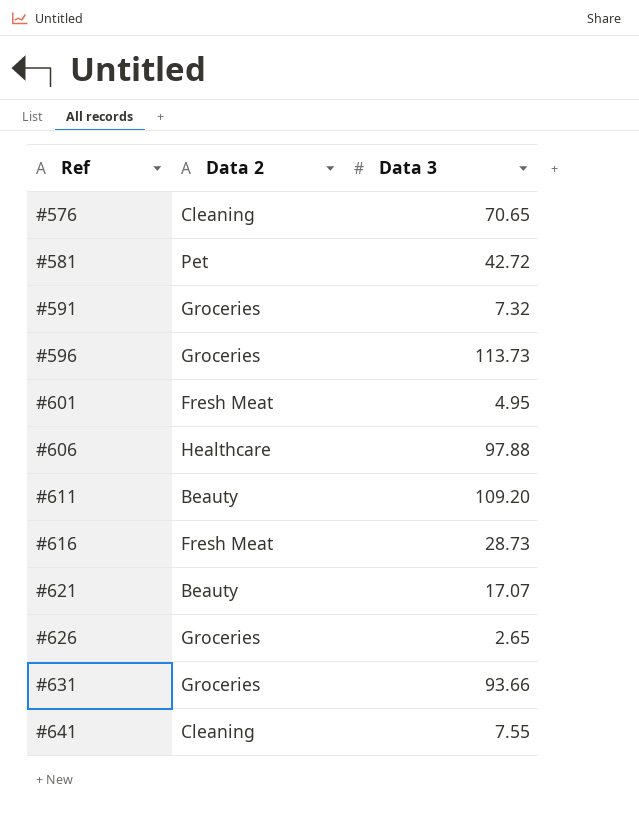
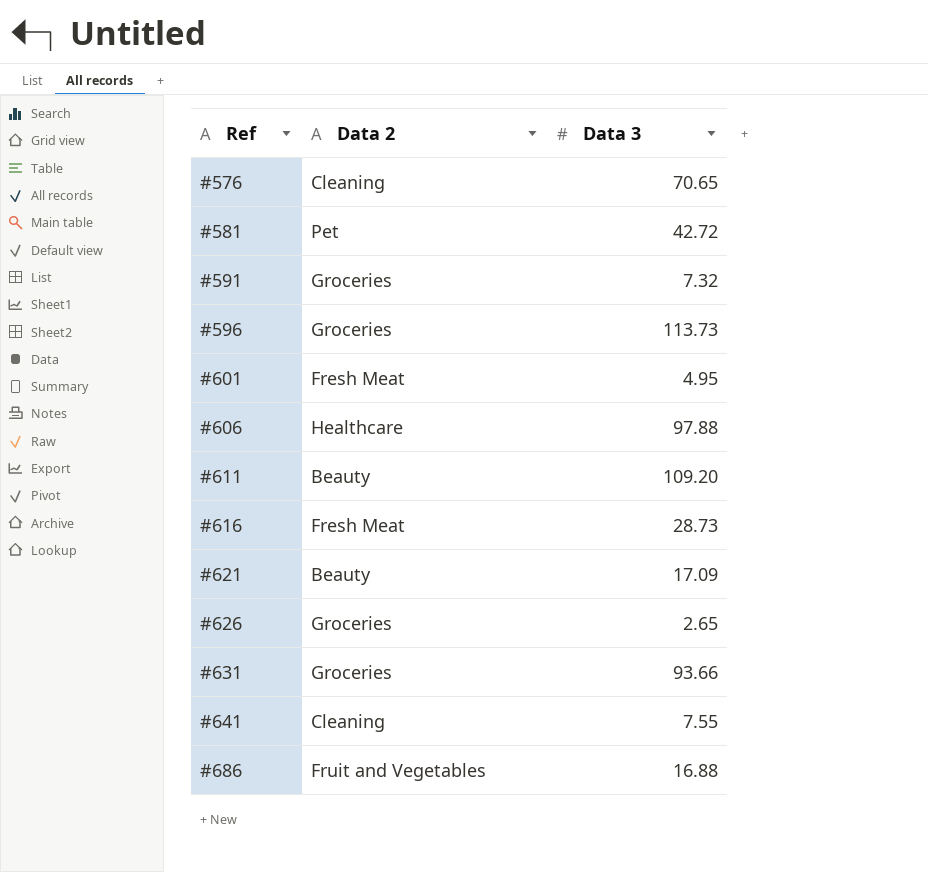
#621 | Data 3: 17.07 -> 17.09
row #686: none -> Fruit and Vegetables | 16.88

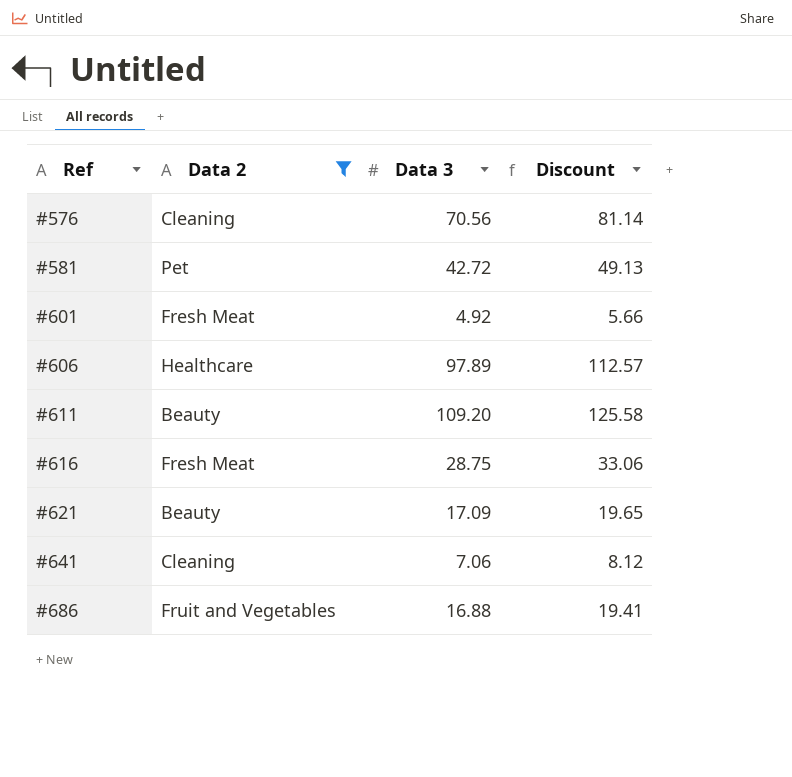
filter: none -> Data 2 != Groceries
column Discount | formula: none -> [Data 3] * 1.15
#576 | Data 3: 70.65 -> 70.56
#601 | Data 3: 4.95 -> 4.92
#606 | Data 3: 97.88 -> 97.89
#616 | Data 3: 28.73 -> 28.75
#641 | Data 3: 7.55 -> 7.06

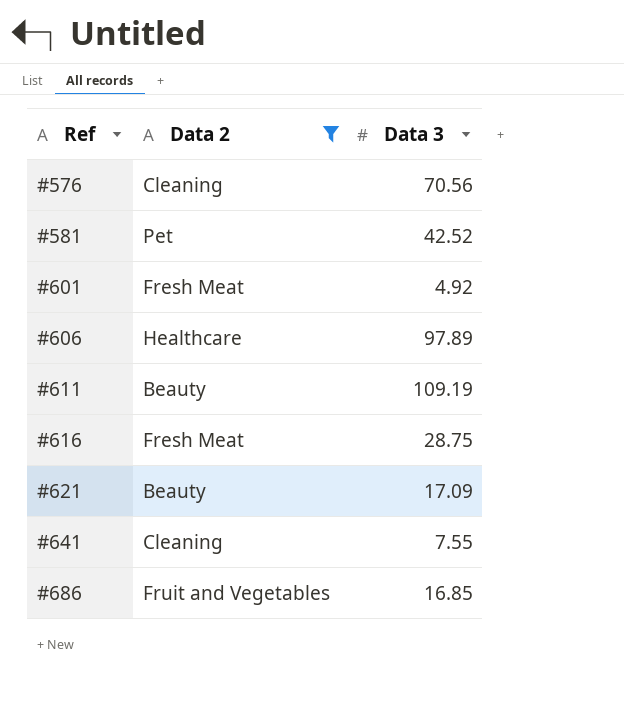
column Discount | formula: [Data 3] * 1.15 -> none
#581 | Data 3: 42.72 -> 42.52
#611 | Data 3: 109.20 -> 109.19
#641 | Data 3: 7.06 -> 7.55
#686 | Data 3: 16.88 -> 16.85

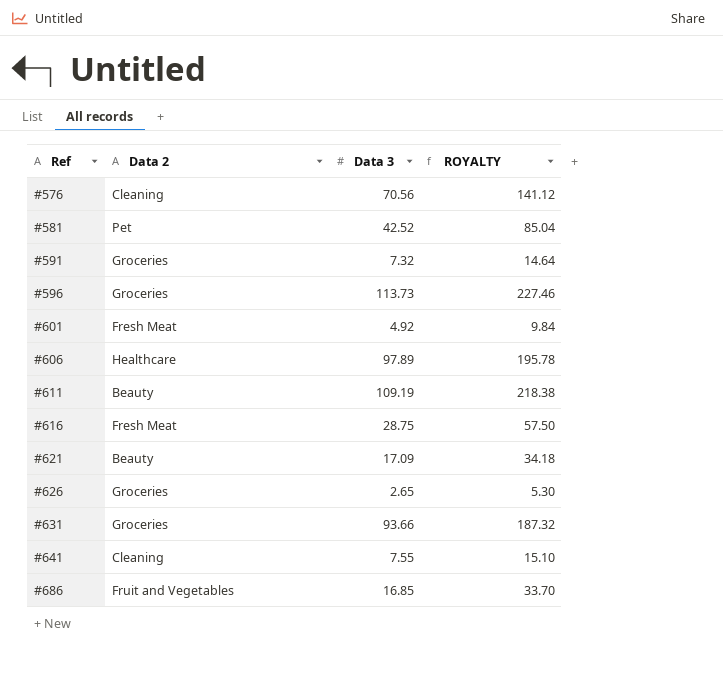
filter: Data 2 != Groceries -> none
column ROYALTY | formula: none -> [Data 3] * 2

